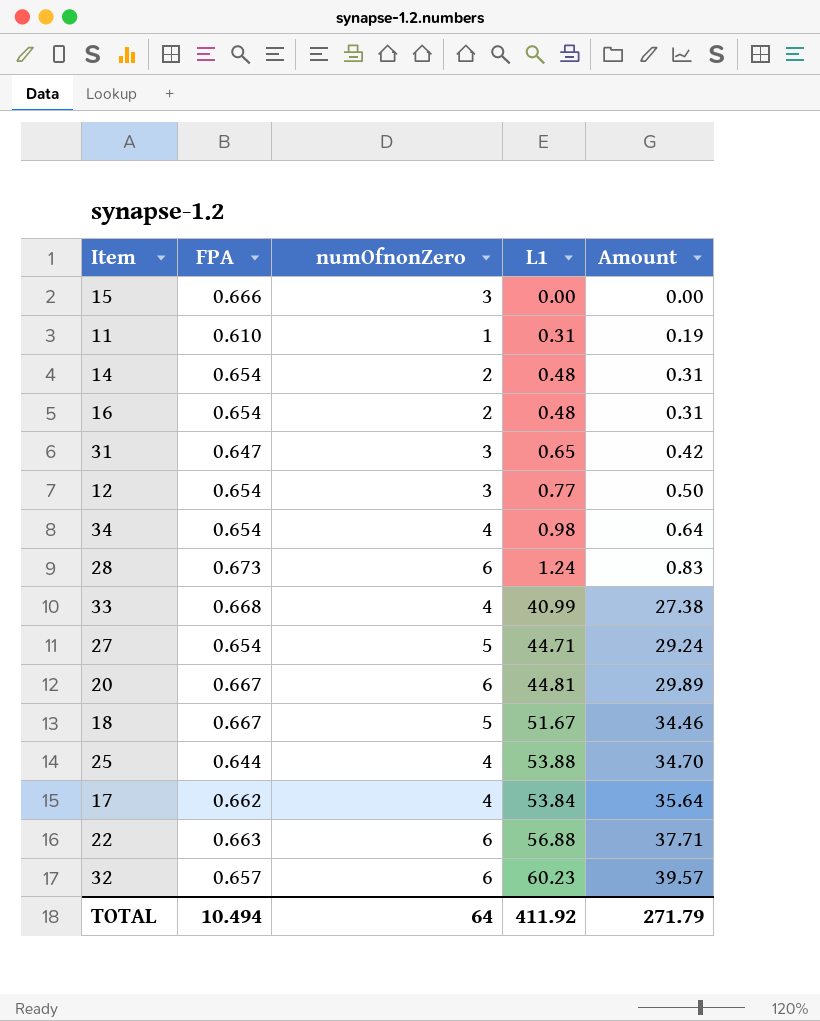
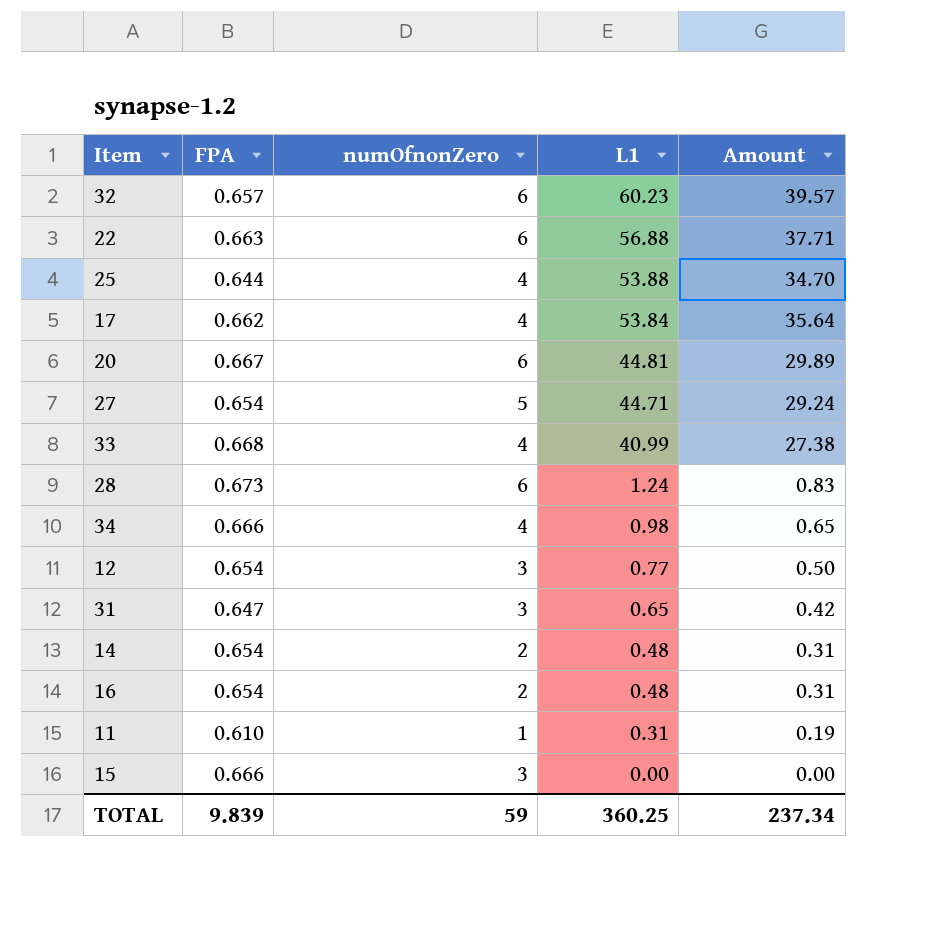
row order: Amount ascending -> L1 descending
row 18: 0.667 | 5 | 51.67 | 34.46 -> none
34 | FPA: 0.654 -> 0.666
34 | Amount: 0.64 -> 0.65
TOTAL | FPA: 10.494 -> 9.839
TOTAL | numOfnonZero: 64 -> 59
TOTAL | L1: 411.92 -> 360.25
TOTAL | Amount: 271.79 -> 237.34

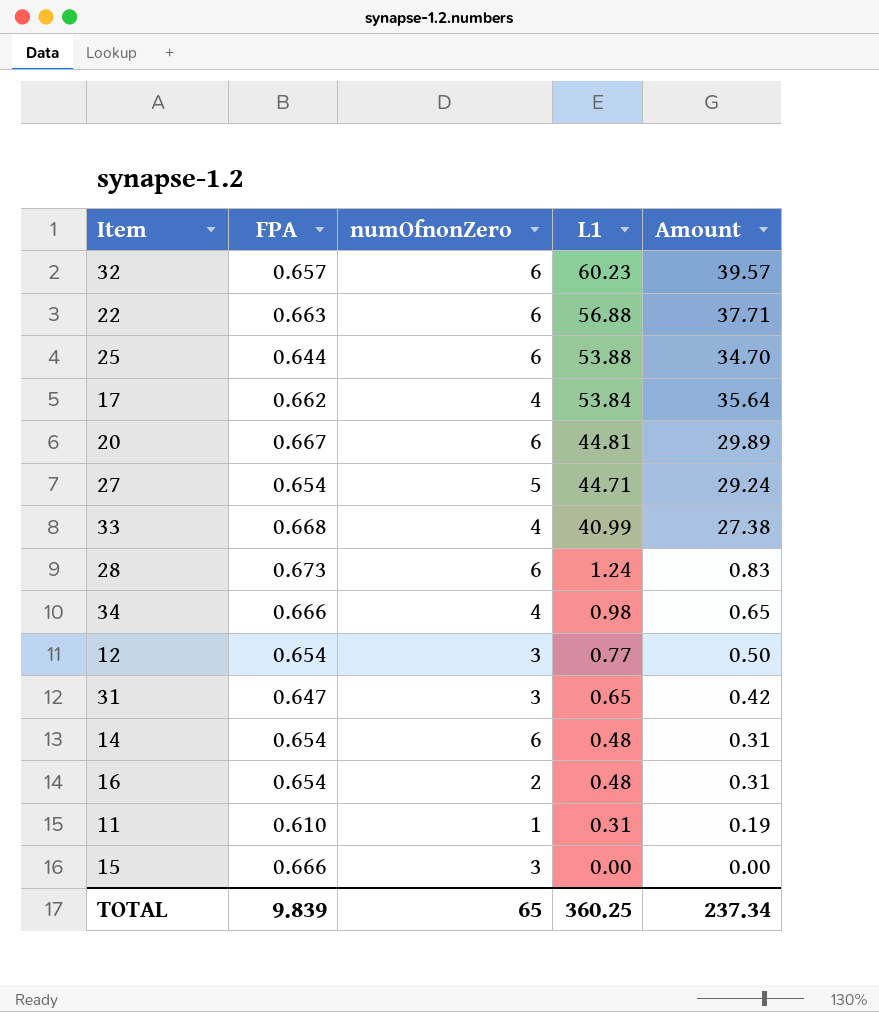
25 | numOfnonZero: 4 -> 6
14 | numOfnonZero: 2 -> 6
TOTAL | numOfnonZero: 59 -> 65

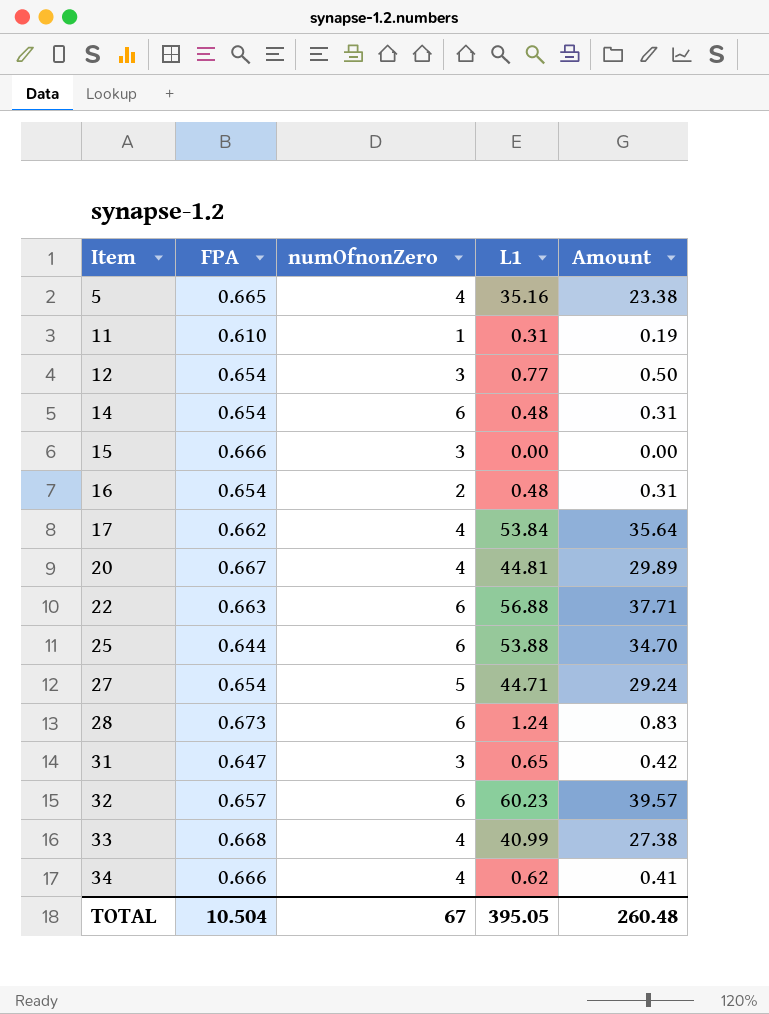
row order: L1 descending -> Item ascending
row 5: none -> 0.665 | 4 | 35.16 | 23.38
20 | numOfnonZero: 6 -> 4
34 | L1: 0.98 -> 0.62
34 | Amount: 0.65 -> 0.41
TOTAL | FPA: 9.839 -> 10.504
TOTAL | numOfnonZero: 65 -> 67
TOTAL | L1: 360.25 -> 395.05
TOTAL | Amount: 237.34 -> 260.48

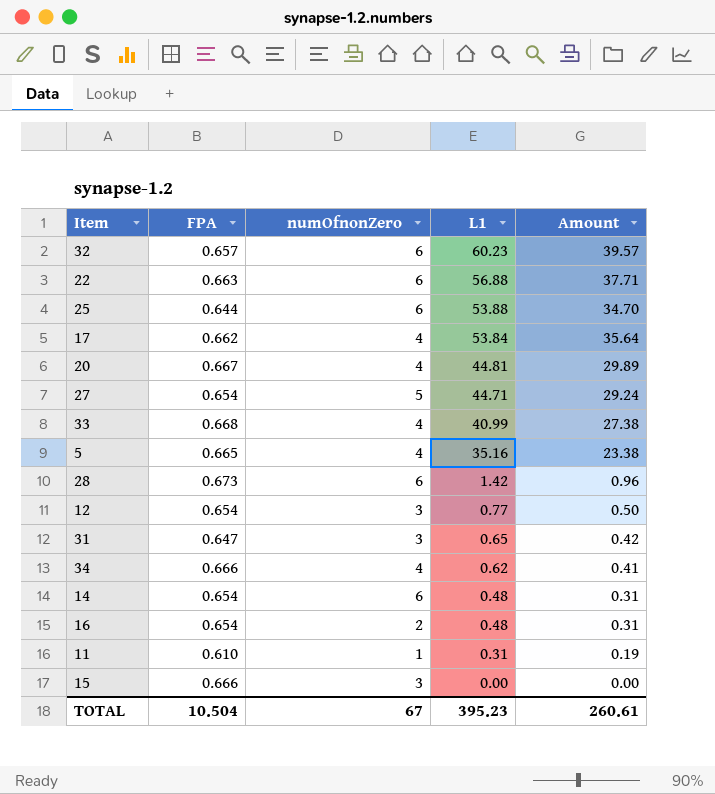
row order: Item ascending -> L1 descending
28 | L1: 1.24 -> 1.42
28 | Amount: 0.83 -> 0.96
TOTAL | L1: 395.05 -> 395.23
TOTAL | Amount: 260.48 -> 260.61

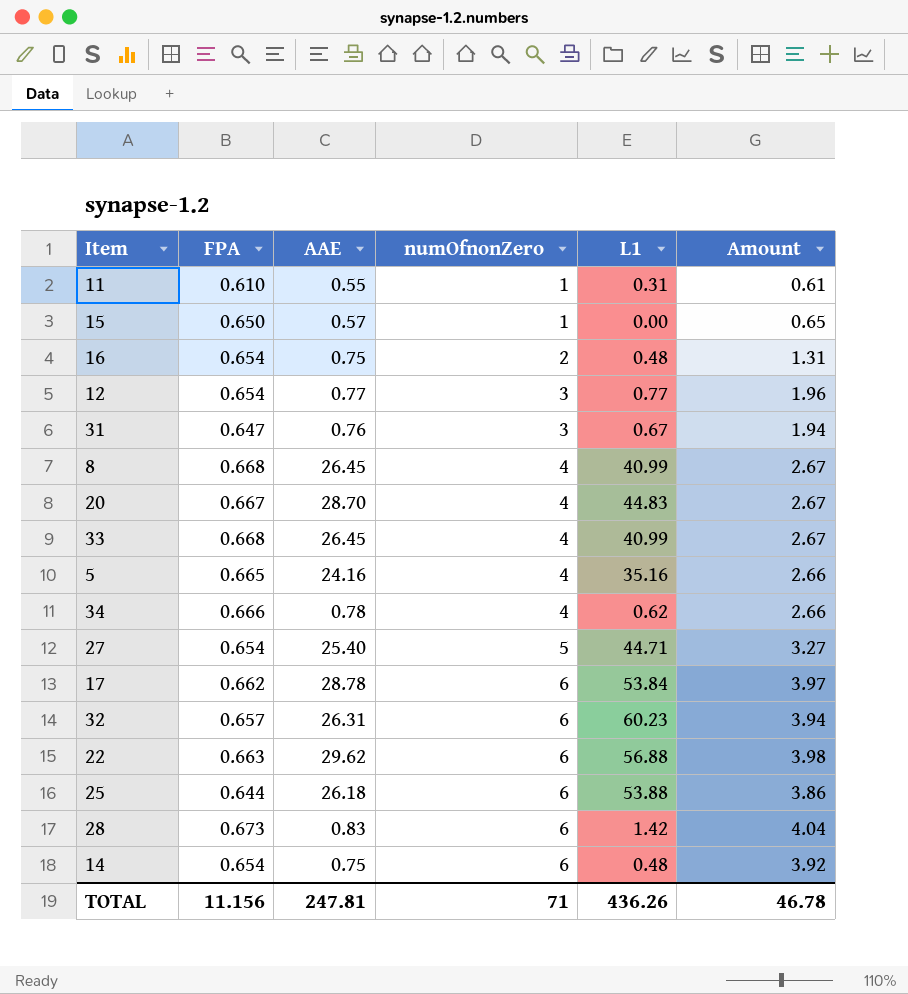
row order: L1 descending -> numOfnonZero ascending
column AAE | position: none -> 3
column Amount | formula: [FPA] * [L1] -> [FPA] * [numOfnonZero]
15 | FPA: 0.666 -> 0.650
15 | numOfnonZero: 3 -> 1
31 | L1: 0.65 -> 0.67
row 8: none -> 0.668 | 26.45 | 4 | 40.99 | 2.67
20 | L1: 44.81 -> 44.83
17 | numOfnonZero: 4 -> 6
TOTAL | FPA: 10.504 -> 11.156
TOTAL | numOfnonZero: 67 -> 71
TOTAL | L1: 395.23 -> 436.26
TOTAL | Amount: 260.61 -> 46.78

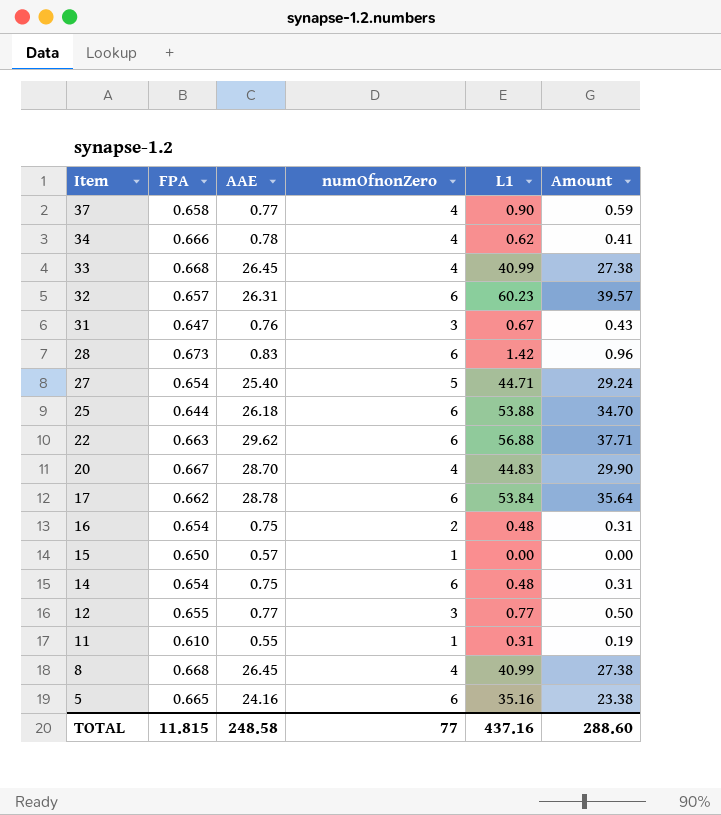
row order: numOfnonZero ascending -> Item descending
column Amount | formula: [FPA] * [numOfnonZero] -> [FPA] * [L1]
row 37: none -> 0.658 | 0.77 | 4 | 0.90 | 0.59
12 | FPA: 0.654 -> 0.655
5 | numOfnonZero: 4 -> 6
TOTAL | FPA: 11.156 -> 11.815
TOTAL | AAE: 247.81 -> 248.58
TOTAL | numOfnonZero: 71 -> 77
TOTAL | L1: 436.26 -> 437.16
TOTAL | Amount: 46.78 -> 288.60

